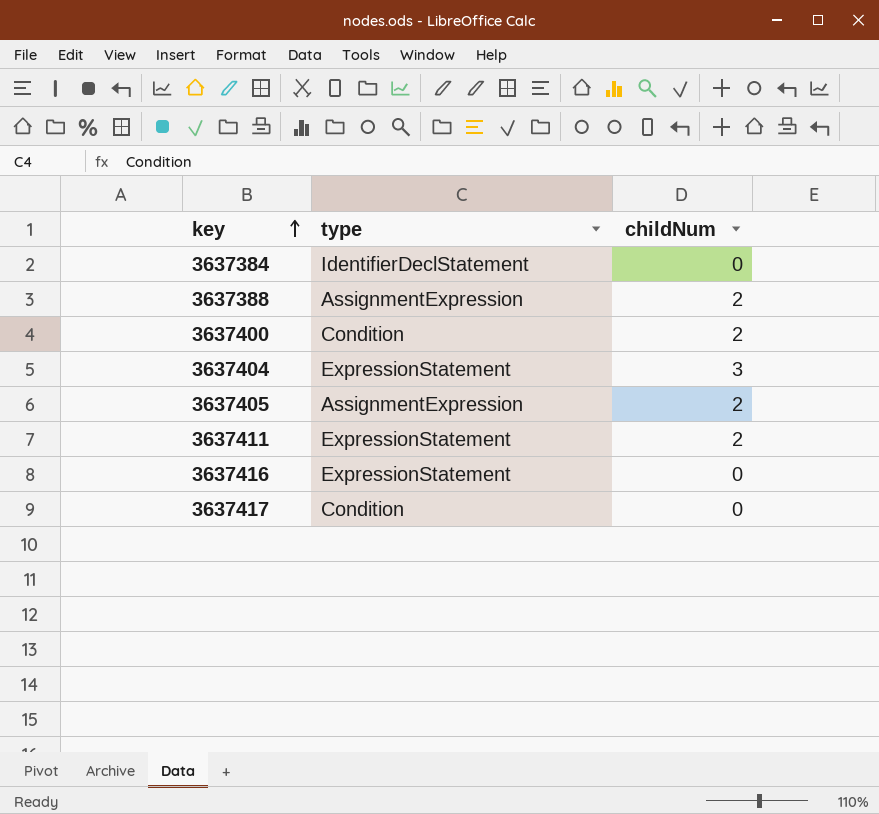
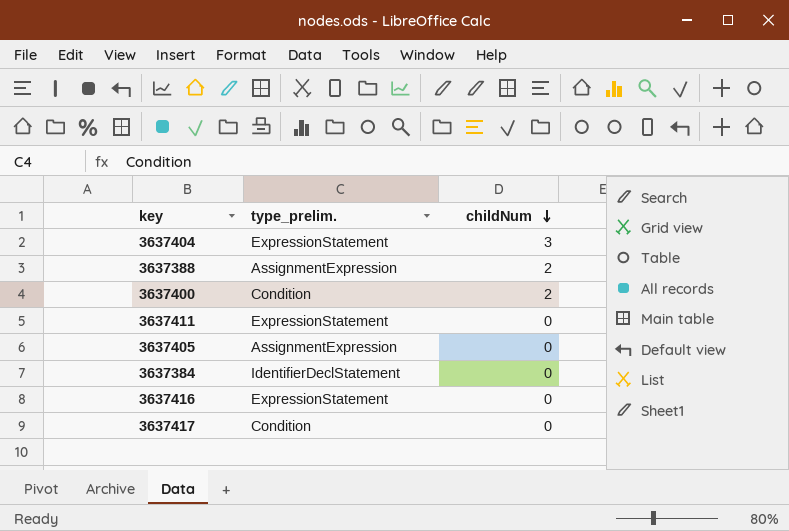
row order: key ascending -> childNum descending
column name: type -> type_prelim.
3637411 | childNum: 2 -> 0
3637405 | childNum: 2 -> 0

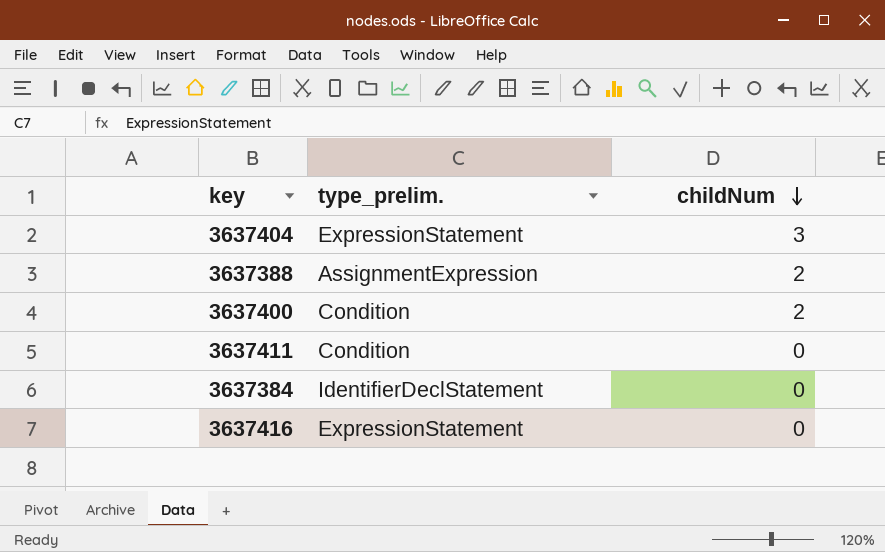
row 3637405: AssignmentExpression | 0 -> none
row 3637417: Condition | 0 -> none
3637411 | type_prelim.: ExpressionStatement -> Condition

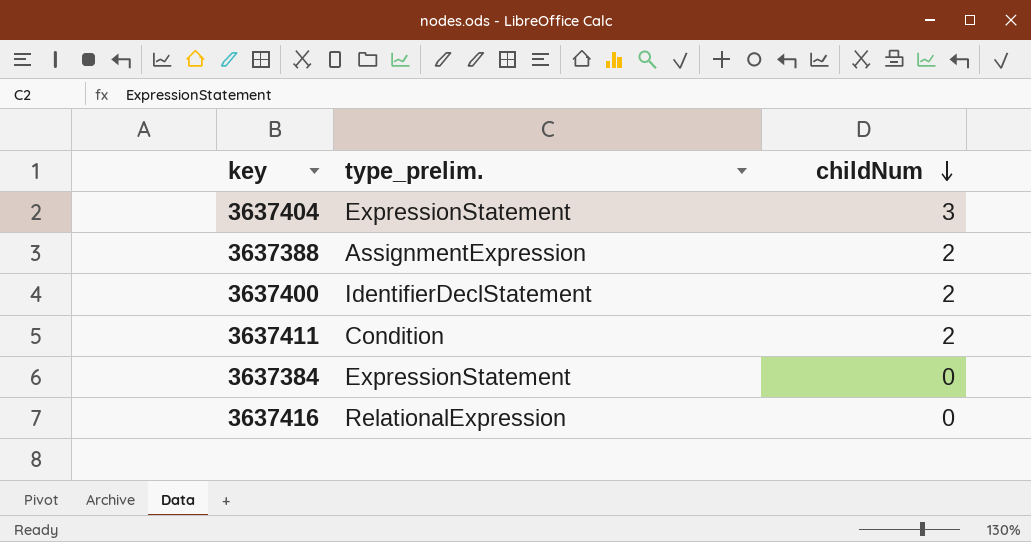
3637400 | type_prelim.: Condition -> IdentifierDeclStatement
3637411 | childNum: 0 -> 2
3637384 | type_prelim.: IdentifierDeclStatement -> ExpressionStatement
3637416 | type_prelim.: ExpressionStatement -> RelationalExpression

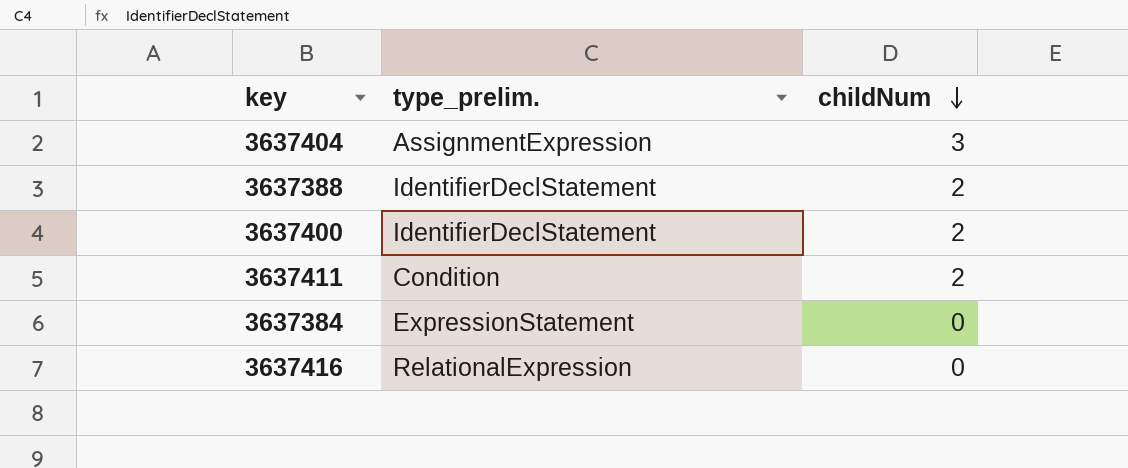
3637404 | type_prelim.: ExpressionStatement -> AssignmentExpression
3637388 | type_prelim.: AssignmentExpression -> IdentifierDeclStatement

